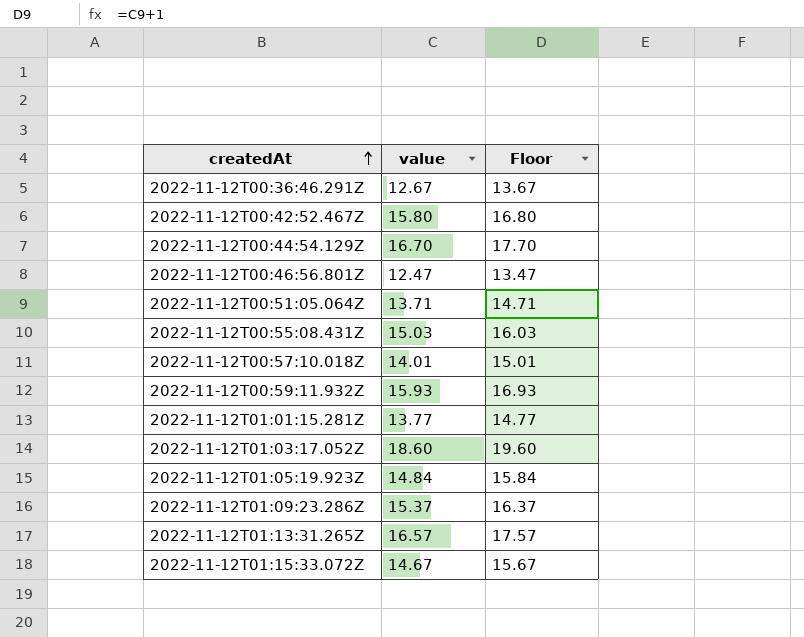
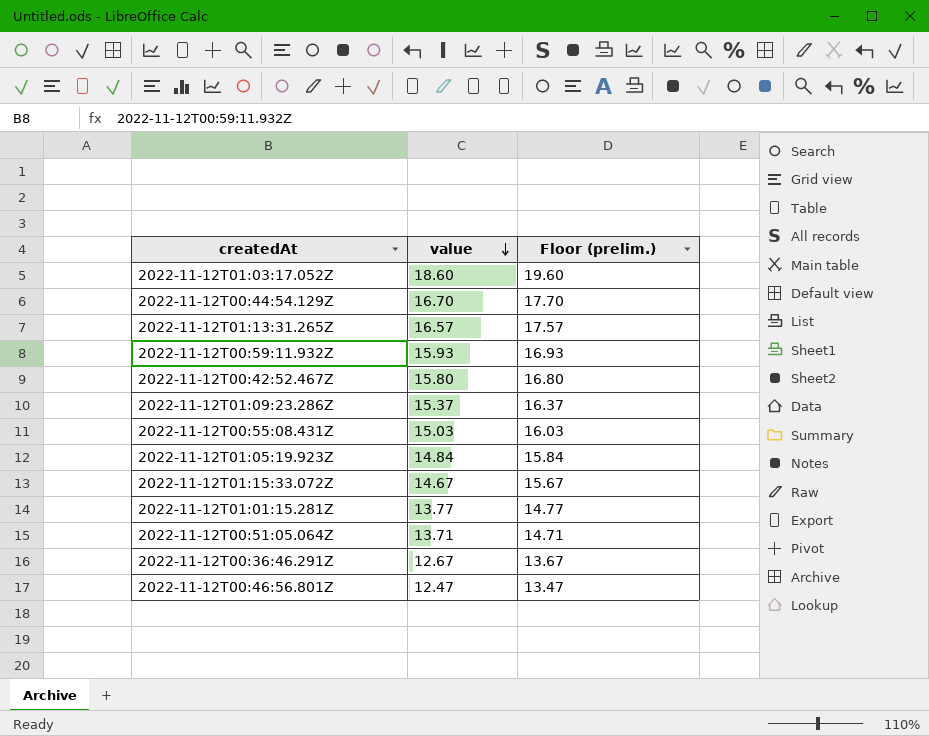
row order: createdAt ascending -> value descending
column name: Floor -> Floor (prelim.)
row 2022-11-12T00:57:10.018Z: 14.01 | 15.01 -> none

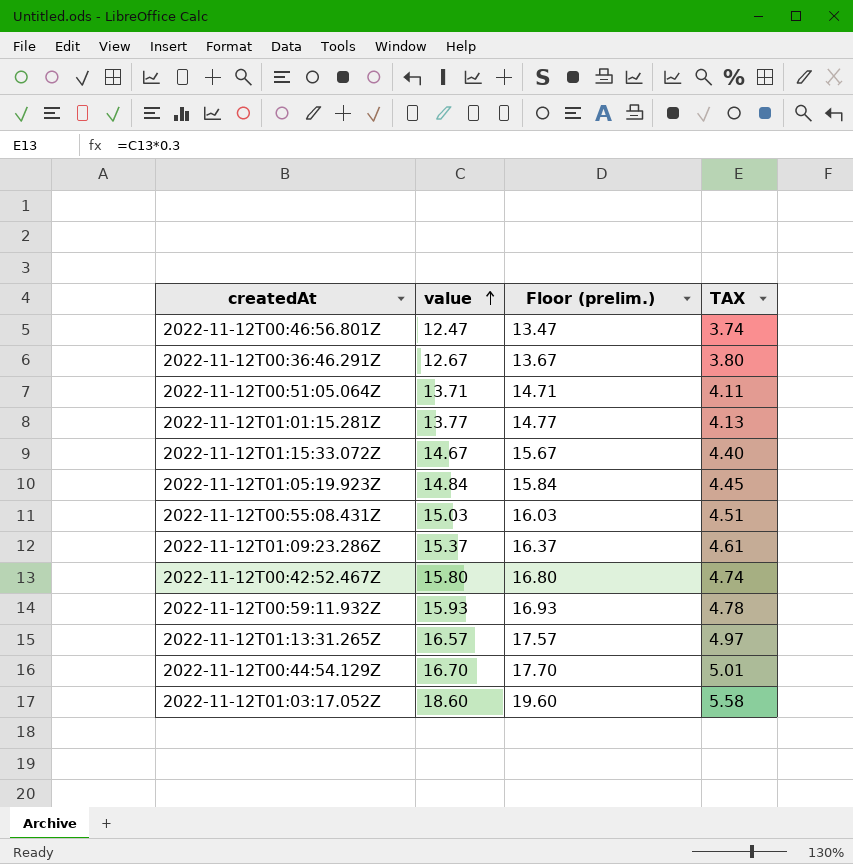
row order: value descending -> value ascending
column TAX | formula: none -> [value] * 0.3

